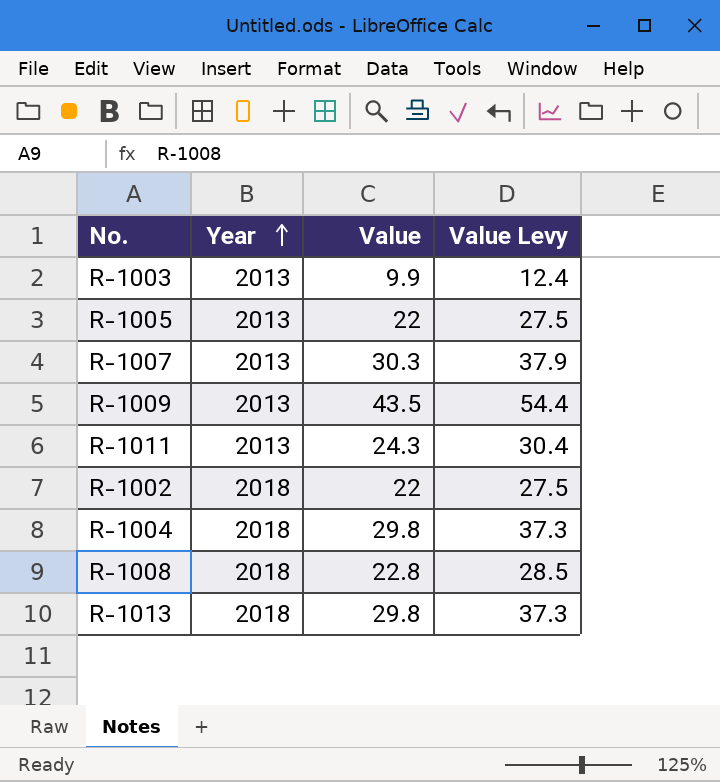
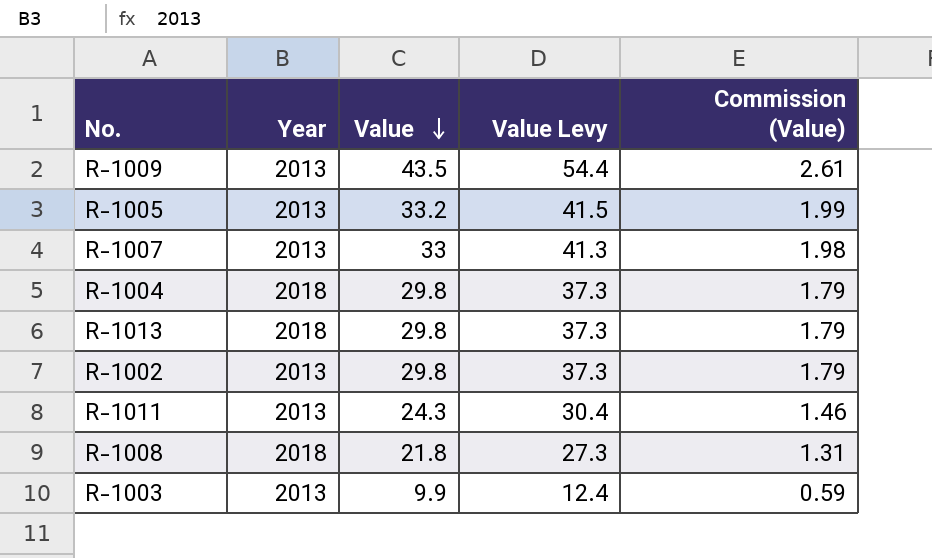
row order: Year ascending -> Value descending
column Commission (Value) | formula: none -> [Value] * 0.06
R-1005 | Value: 22 -> 33.2
R-1005 | Value Levy: 27.5 -> 41.5
R-1007 | Value: 30.3 -> 33
R-1007 | Value Levy: 37.9 -> 41.3
R-1002 | Year: 2018 -> 2013
R-1002 | Value: 22 -> 29.8
R-1002 | Value Levy: 27.5 -> 37.3
R-1008 | Value: 22.8 -> 21.8
R-1008 | Value Levy: 28.5 -> 27.3

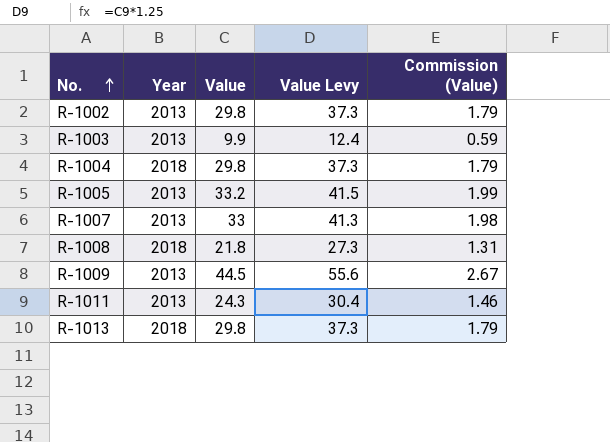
row order: Value descending -> No. ascending
R-1009 | Value: 43.5 -> 44.5
R-1009 | Value Levy: 54.4 -> 55.6
R-1009 | Commission (Value): 2.61 -> 2.67

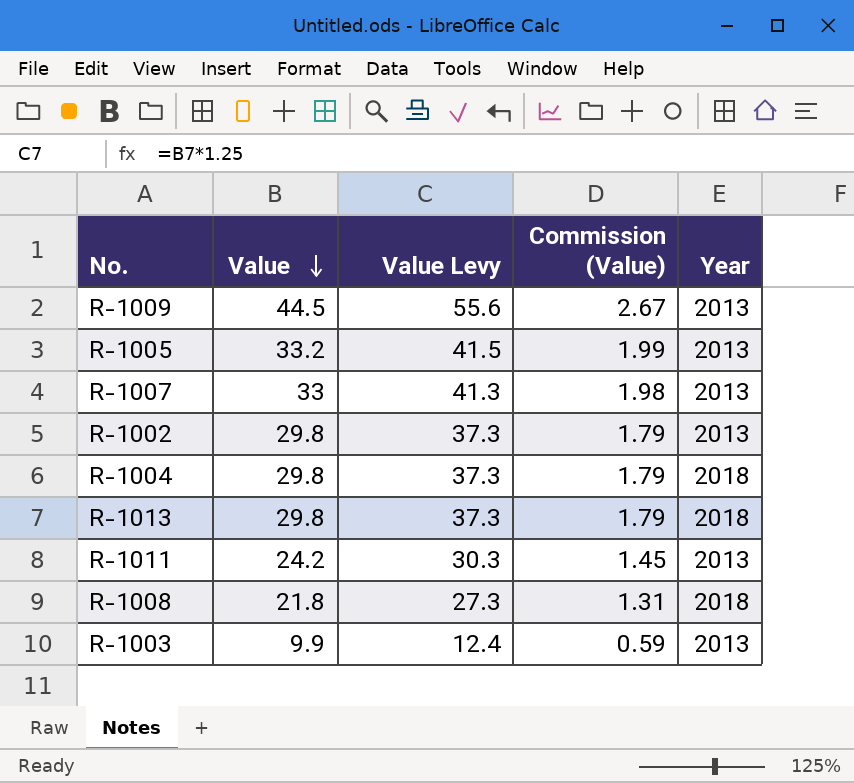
row order: No. ascending -> Value descending
column Year | position: 2 -> 5
R-1011 | Value: 24.3 -> 24.2
R-1011 | Value Levy: 30.4 -> 30.3
R-1011 | Commission (Value): 1.46 -> 1.45

